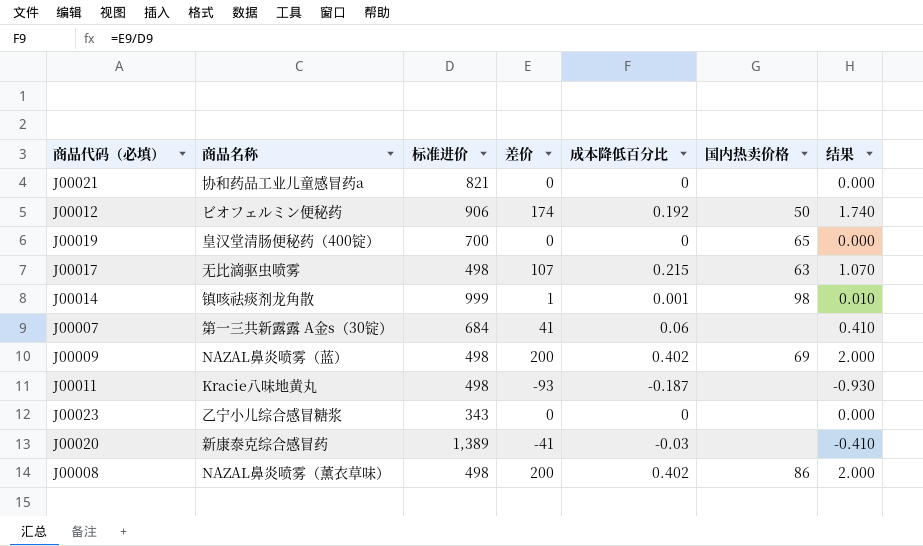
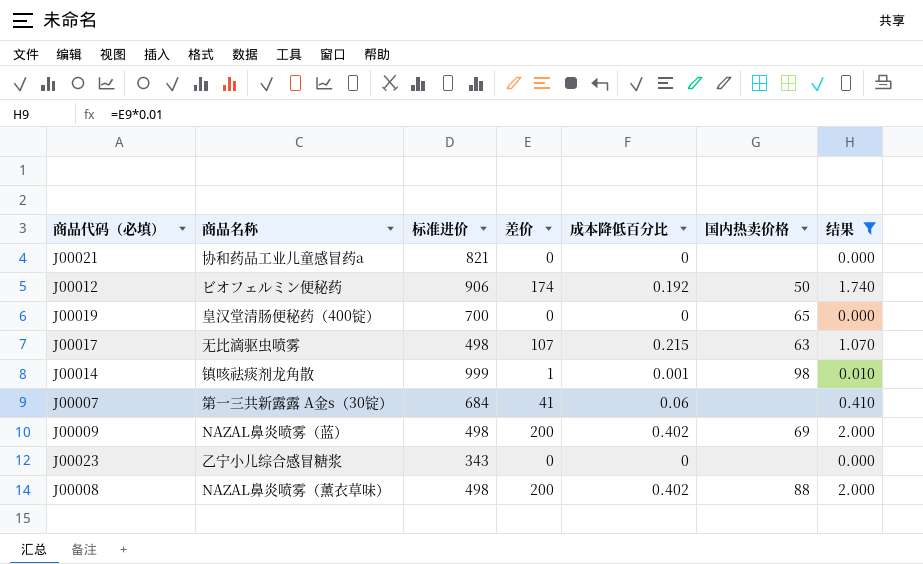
filter: none -> 结果 >= 0.000
J00008 | 国内热卖价格: 86 -> 88

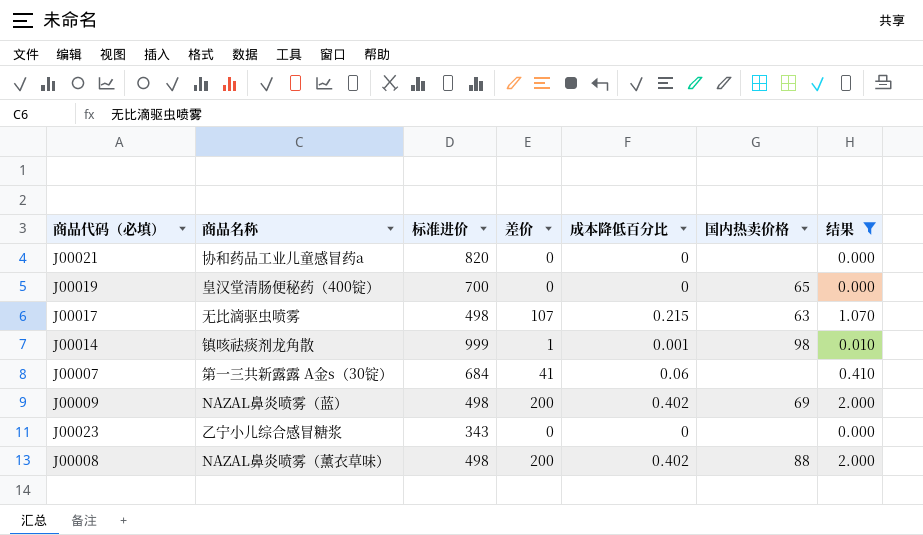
row J00012: ビオフェルミン便秘药 | 906 | 174 | 0.192 | 50 | 1.740 -> none
J00021 | 标准进价: 821 -> 820

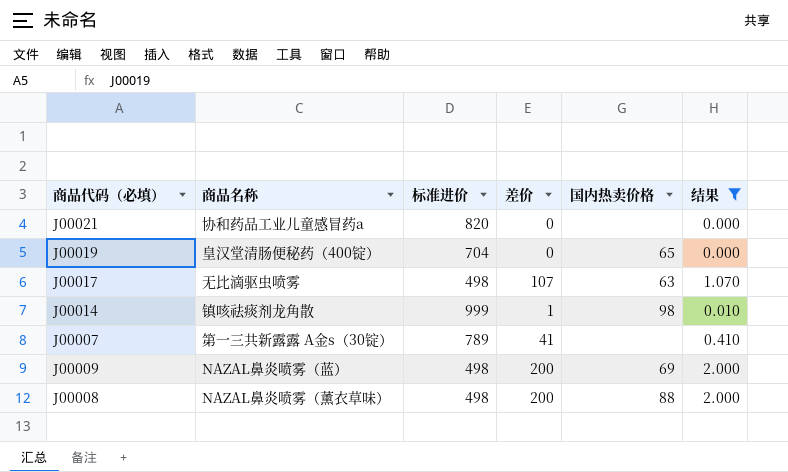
column 成本降低百分比 | formula: [差价] / [标准进价] -> none
row J00023: 乙宁小儿综合感冒糖浆 | 343 | 0 | 0 | none | 0.000 -> none
J00019 | 标准进价: 700 -> 704
J00007 | 标准进价: 684 -> 789

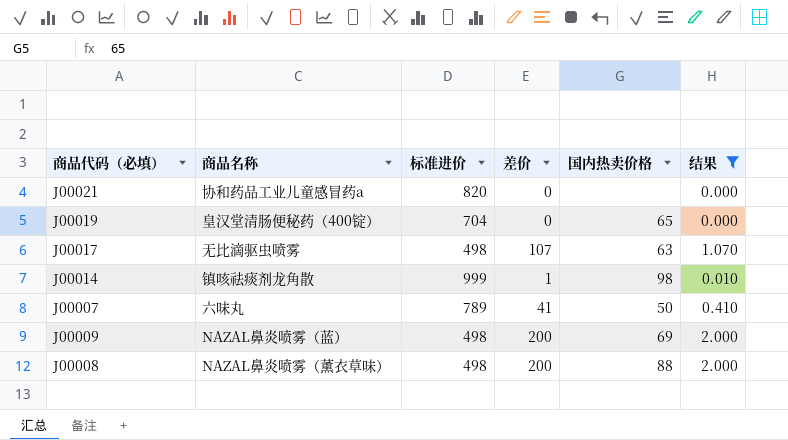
J00007 | 商品名称: 第一三共新露露 A金s（30锭） -> 六味丸
J00007 | 国内热卖价格: none -> 50

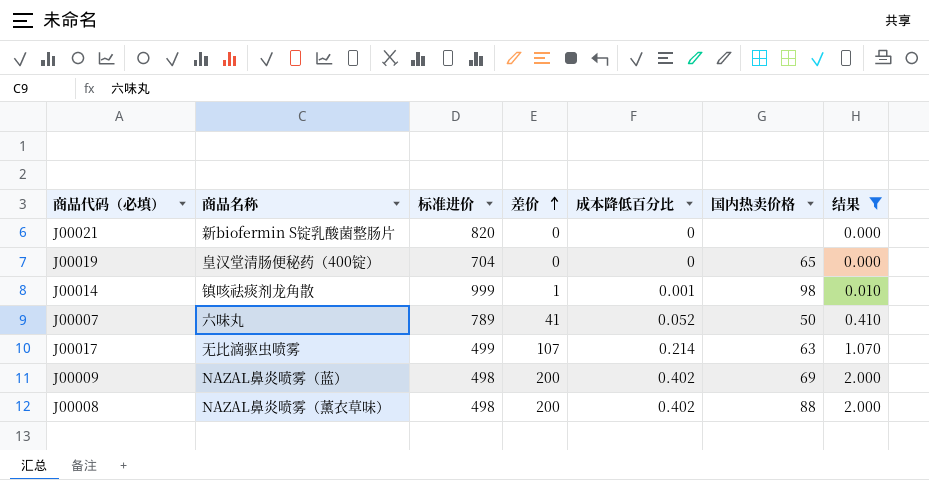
row order: none -> 差价 ascending
column 成本降低百分比 | formula: none -> [差价] / [标准进价]
J00021 | 商品名称: 协和药品工业儿童感冒药a -> 新biofermin S锭乳酸菌整肠片
J00017 | 标准进价: 498 -> 499

